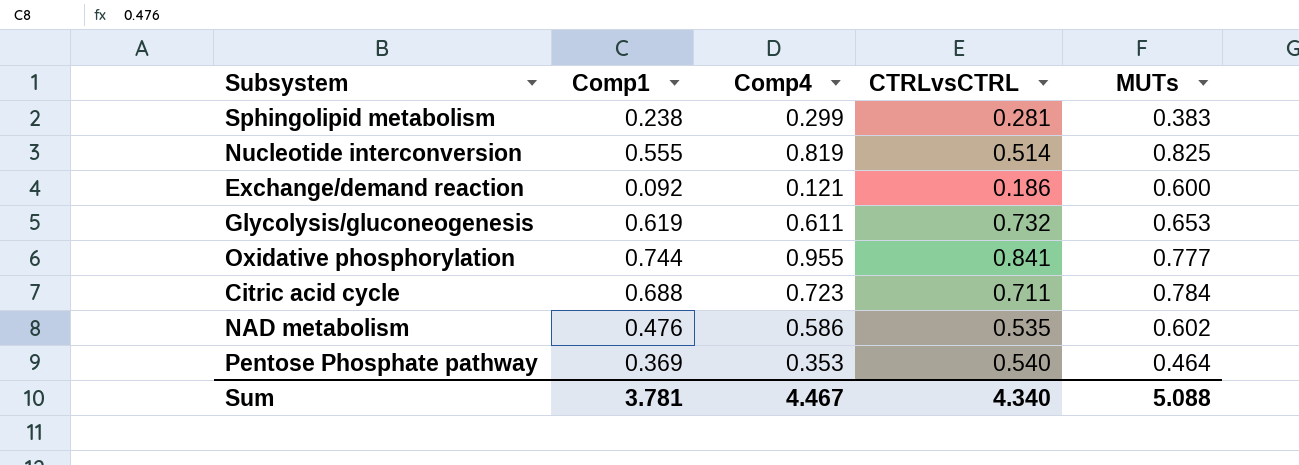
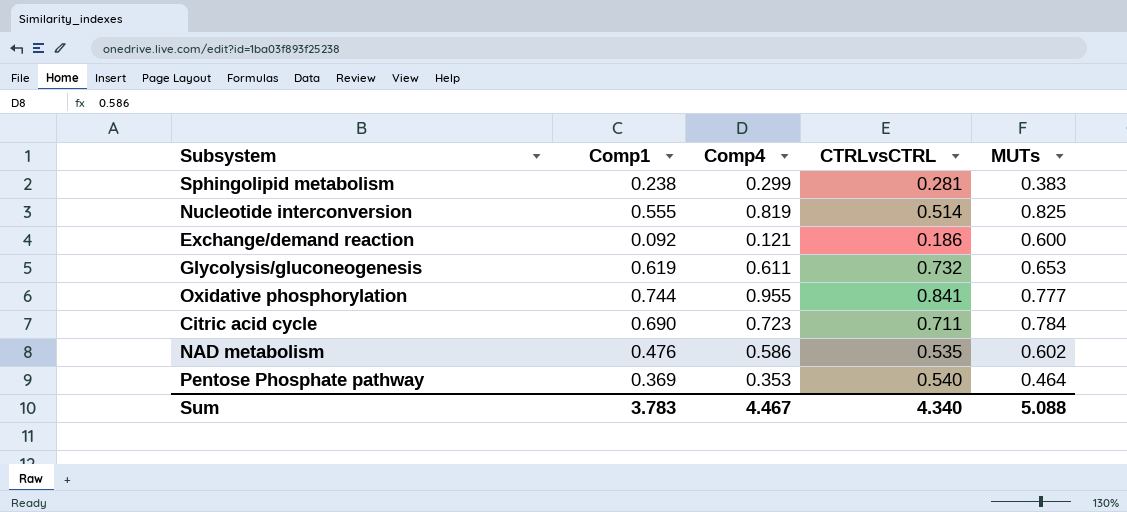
Citric acid cycle | Comp1: 0.688 -> 0.690
Sum | Comp1: 3.781 -> 3.783

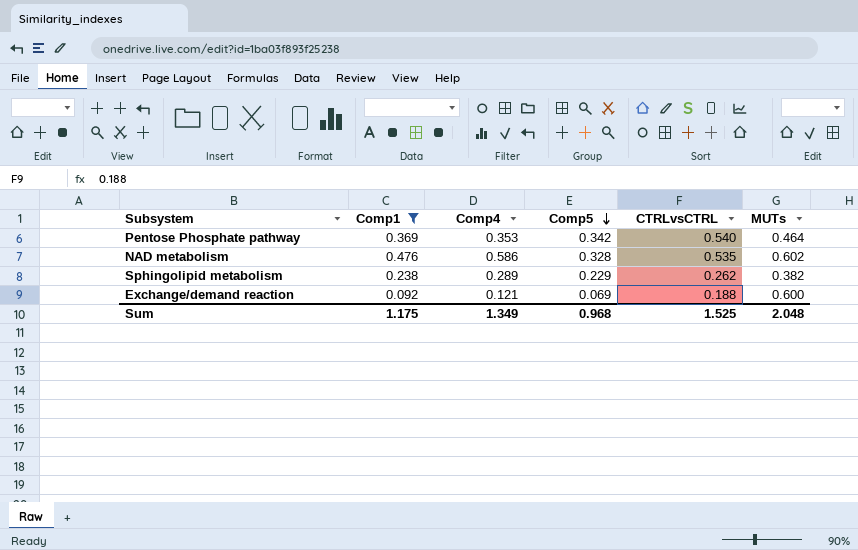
filter: none -> Comp1 <= 0.476
row order: none -> Comp5 descending
column Comp5 | position: none -> 4
Sphingolipid metabolism | Comp4: 0.299 -> 0.289
Sphingolipid metabolism | CTRLvsCTRL: 0.281 -> 0.262
Sphingolipid metabolism | MUTs: 0.383 -> 0.382
Exchange/demand reaction | CTRLvsCTRL: 0.186 -> 0.188
Sum | Comp1: 3.783 -> 1.175
Sum | Comp4: 4.467 -> 1.349
Sum | CTRLvsCTRL: 4.340 -> 1.525
Sum | MUTs: 5.088 -> 2.048

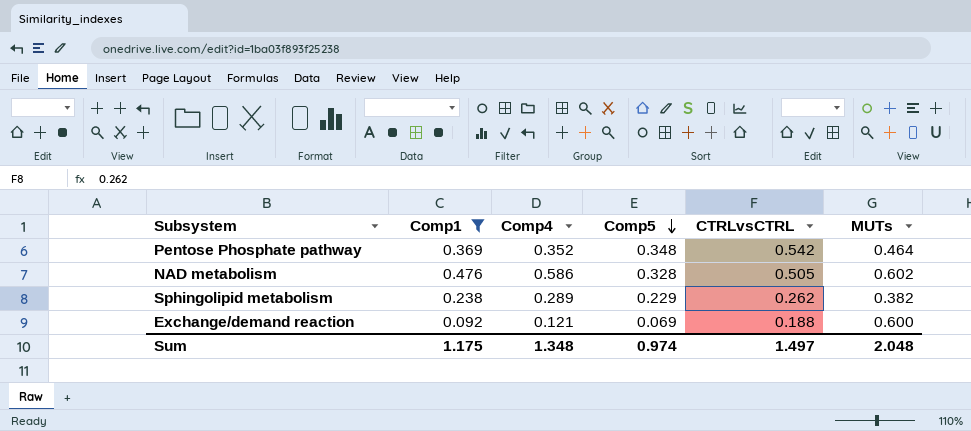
Pentose Phosphate pathway | Comp4: 0.353 -> 0.352
Pentose Phosphate pathway | Comp5: 0.342 -> 0.348
Pentose Phosphate pathway | CTRLvsCTRL: 0.540 -> 0.542
NAD metabolism | CTRLvsCTRL: 0.535 -> 0.505
Sum | Comp4: 1.349 -> 1.348
Sum | Comp5: 0.968 -> 0.974
Sum | CTRLvsCTRL: 1.525 -> 1.497

